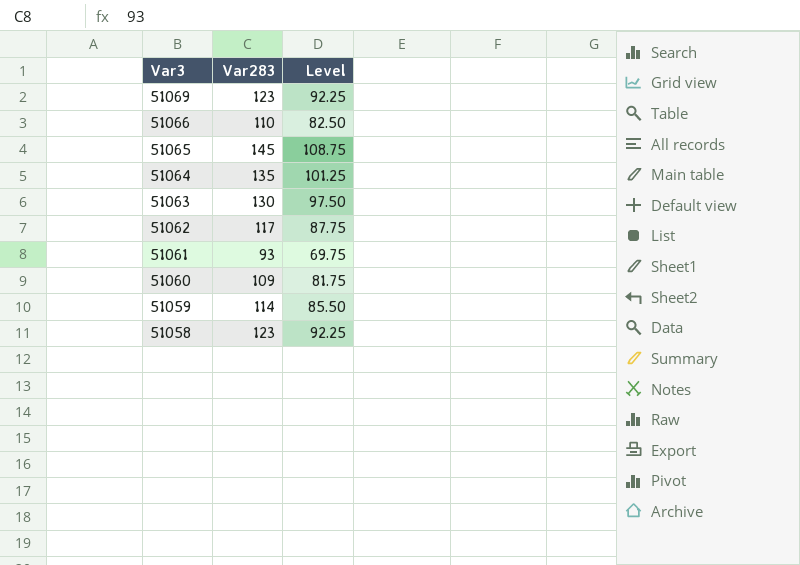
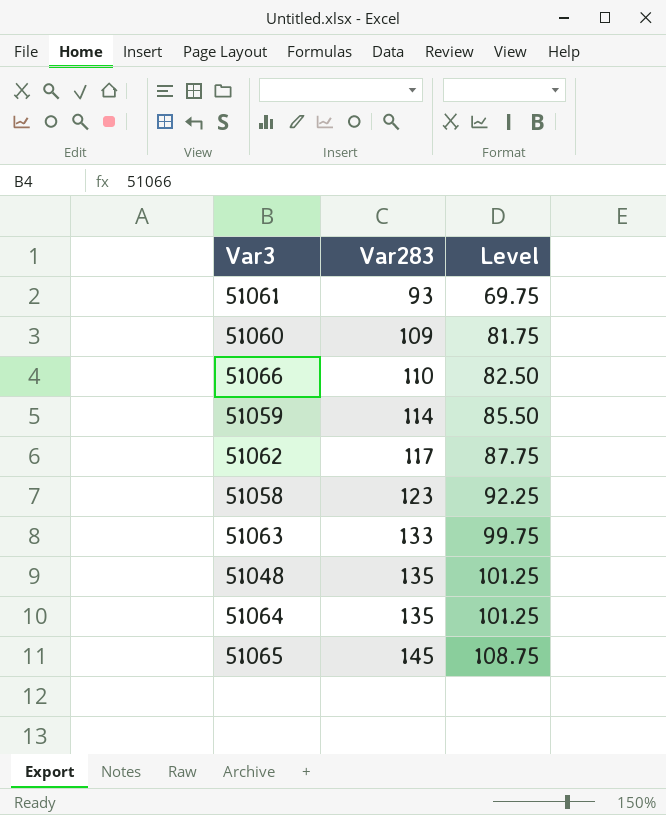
row order: Var3 descending -> Var283 ascending
row 51069: 123 | 92.25 -> none
51063 | Var283: 130 -> 133
51063 | Level: 97.50 -> 99.75
row 51048: none -> 135 | 101.25

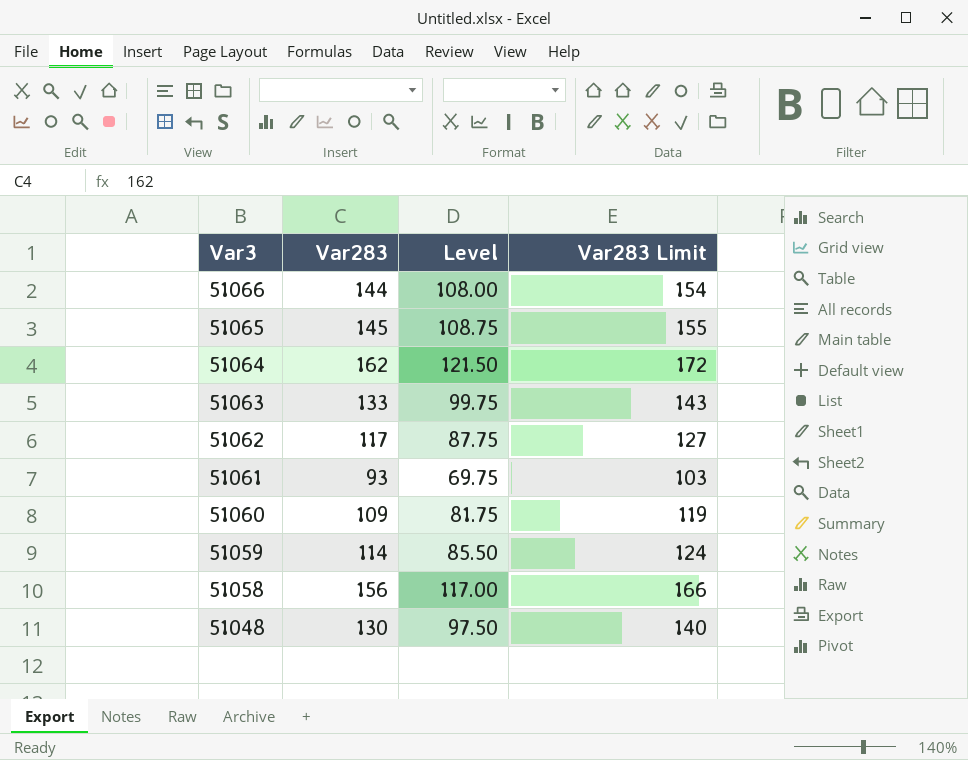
row order: Var283 ascending -> Var3 descending
column Var283 Limit | formula: none -> [Var283] + 10
51066 | Var283: 110 -> 144
51066 | Level: 82.50 -> 108.00
51064 | Var283: 135 -> 162
51064 | Level: 101.25 -> 121.50
51058 | Var283: 123 -> 156
51058 | Level: 92.25 -> 117.00
51048 | Var283: 135 -> 130
51048 | Level: 101.25 -> 97.50

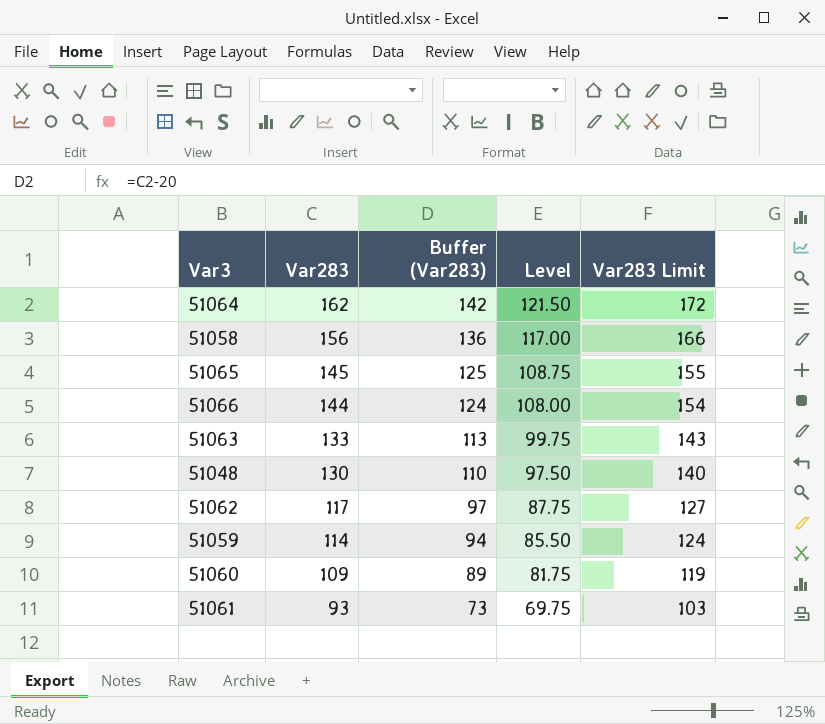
row order: Var3 descending -> Var283 descending
column Buffer (Var283) | formula: none -> [Var283] - 20

